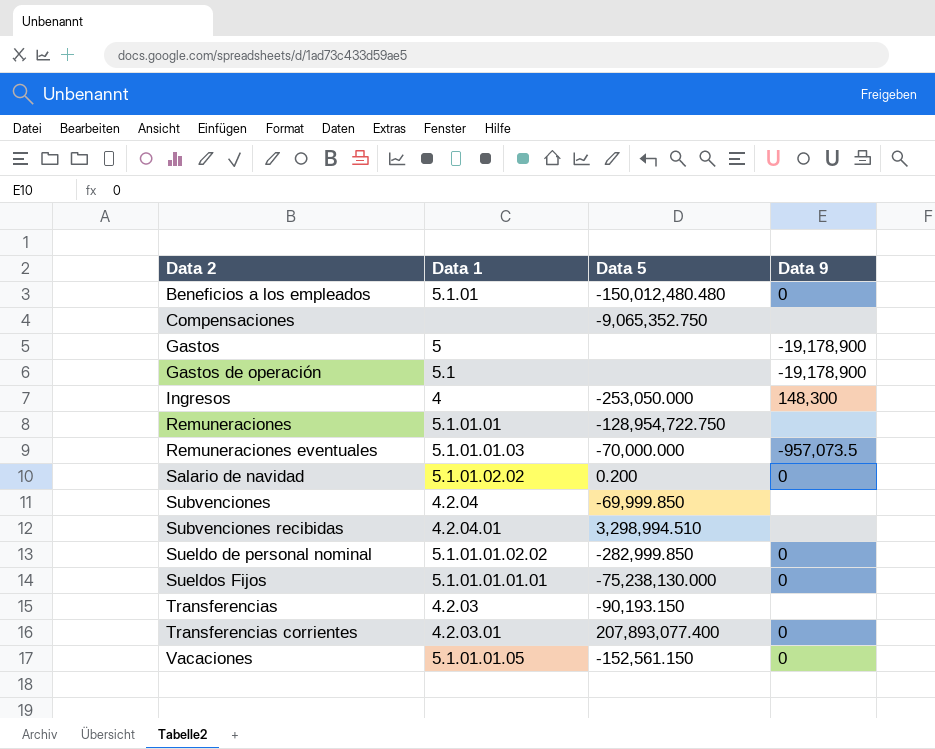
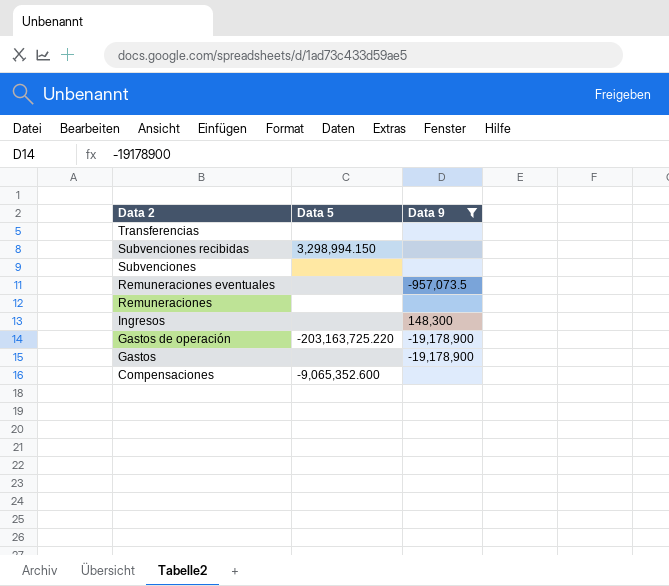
filter: none -> Data 9 != 0
row order: Data 2 ascending -> Data 2 descending
column Data 1 | position: 2 -> none
Transferencias | Data 5: -90,193.150 -> none
Subvenciones recibidas | Data 5: 3,298,994.510 -> 3,298,994.150
Subvenciones | Data 5: -69,999.850 -> none
Remuneraciones eventuales | Data 5: -70,000.000 -> none
Remuneraciones | Data 5: -128,954,722.750 -> none
Ingresos | Data 5: -253,050.000 -> none
Gastos de operación | Data 5: none -> -203,163,725.220
Compensaciones | Data 5: -9,065,352.750 -> -9,065,352.600

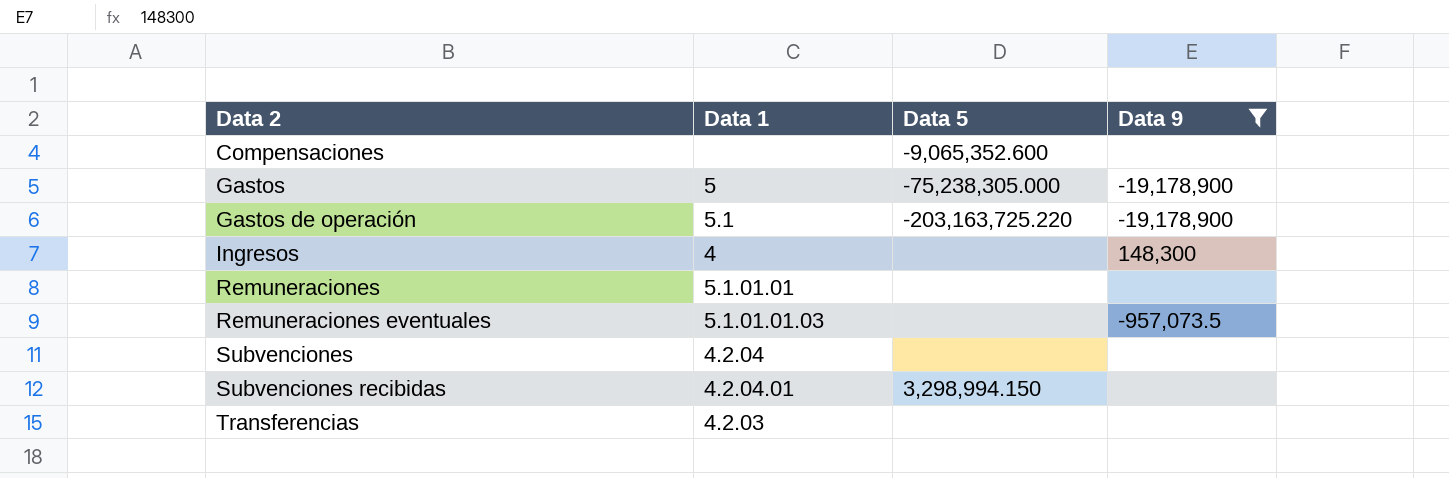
row order: Data 2 descending -> Data 2 ascending
column Data 1 | position: none -> 2
Gastos | Data 5: none -> -75,238,305.000

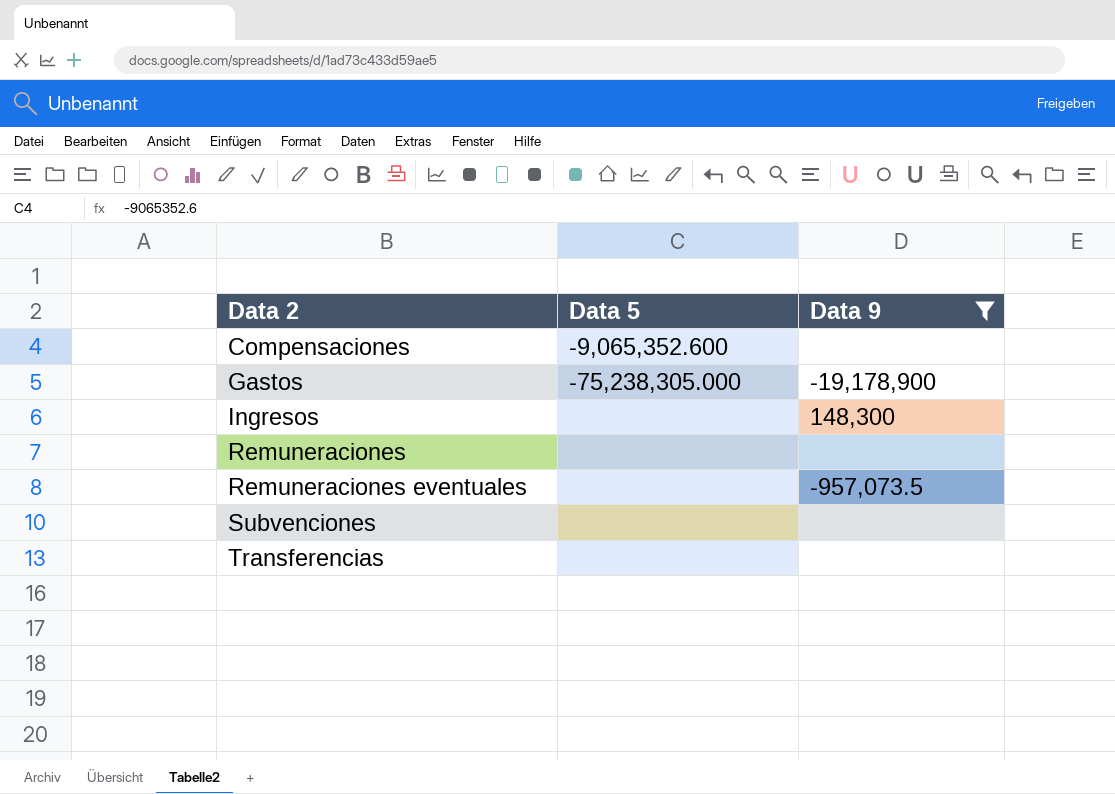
column Data 1 | position: 2 -> none
row Gastos de operación: 5.1 | -203,163,725.220 | -19,178,900 -> none
row Subvenciones recibidas: 4.2.04.01 | 3,298,994.150 | none -> none

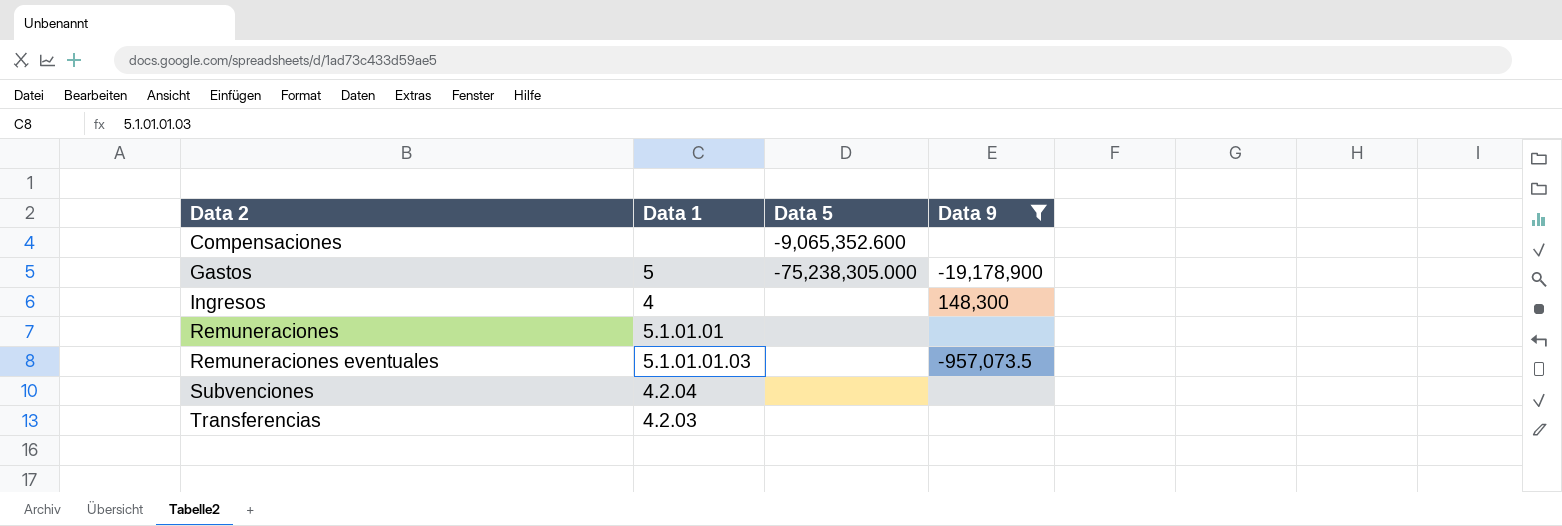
column Data 1 | position: none -> 2

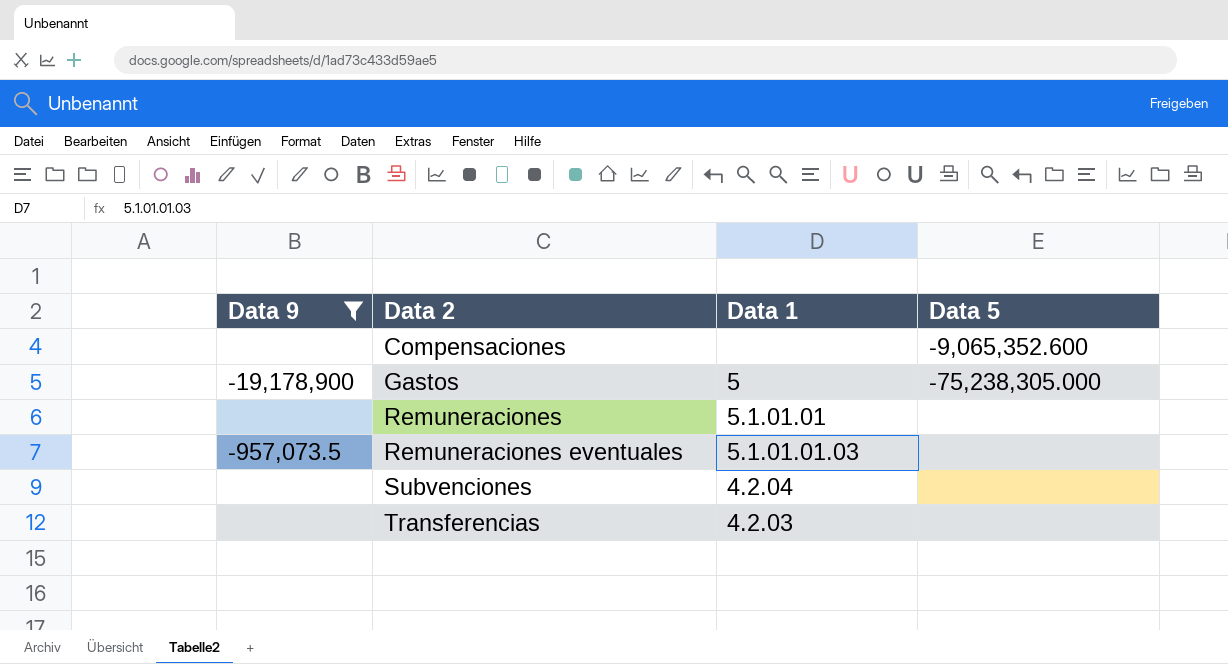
column Data 9 | position: 4 -> 1
row Ingresos: 4 | none | 148,300 -> none

